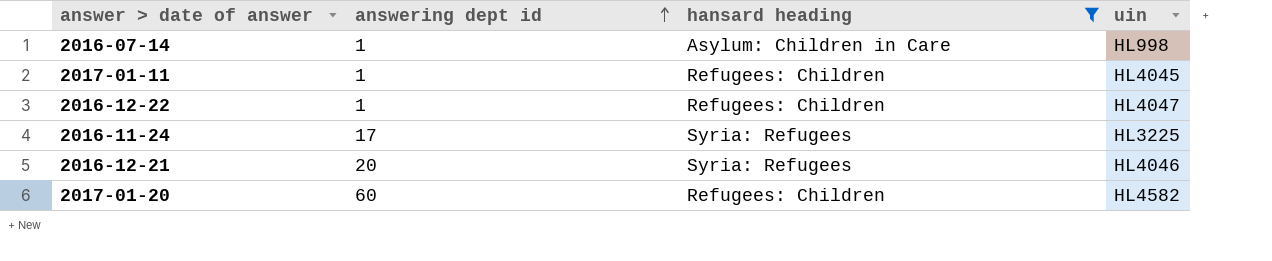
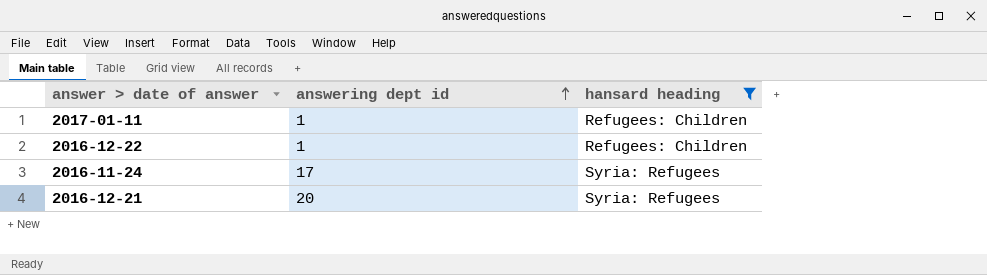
column uin | position: 4 -> none
row 2016-07-14: 1 | Asylum: Children in Care | HL998 -> none
row 2017-01-20: 60 | Refugees: Children | HL4582 -> none

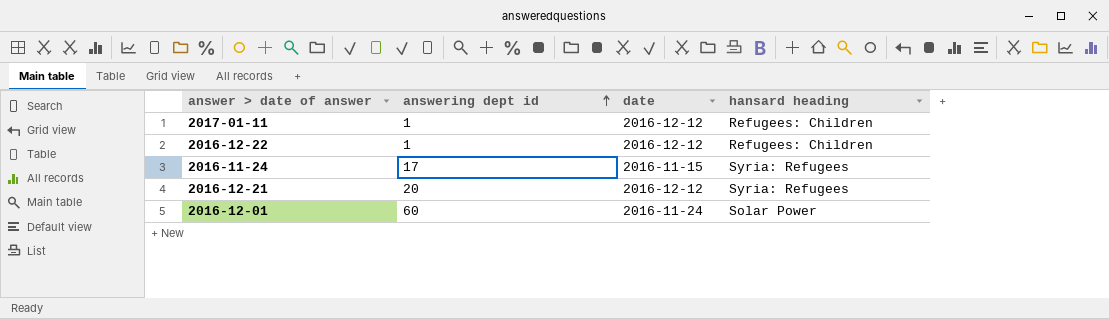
filter: hansard heading != Solar Power -> none
column date | position: none -> 3

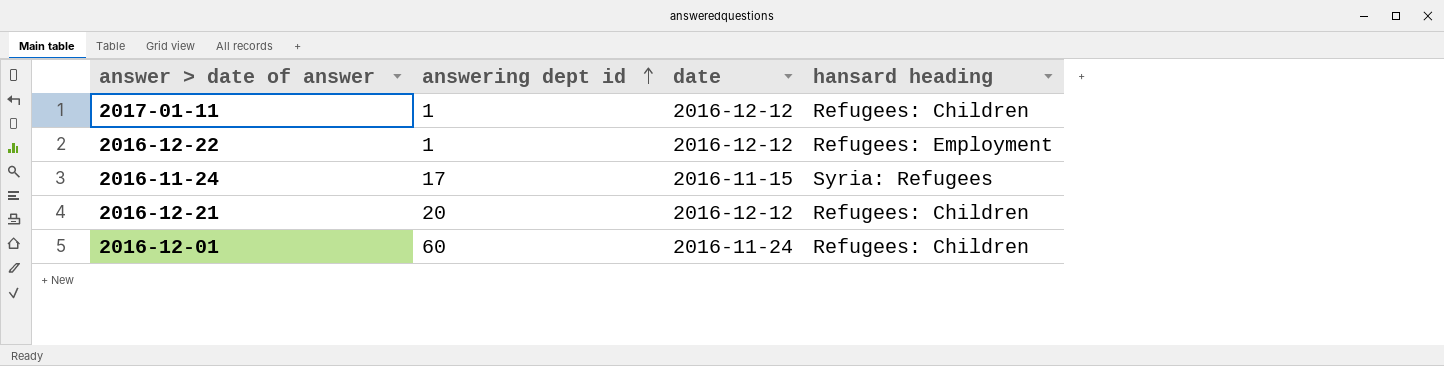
2016-12-22 | hansard heading: Refugees: Children -> Refugees: Employment
2016-12-21 | hansard heading: Syria: Refugees -> Refugees: Children
2016-12-01 | hansard heading: Solar Power -> Refugees: Children

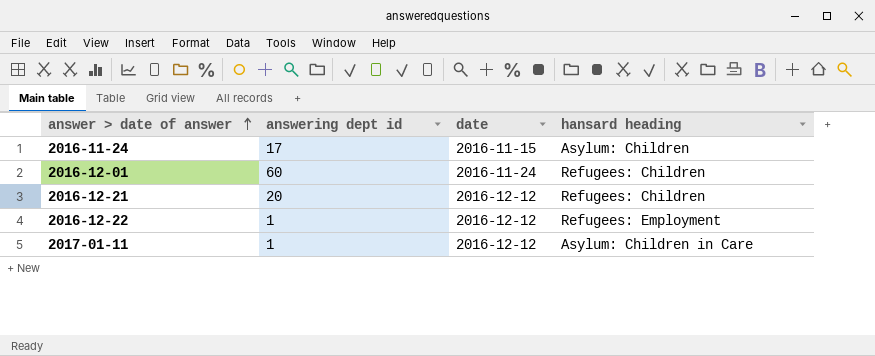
row order: answering dept id ascending -> answer > date of answer ascending
2016-11-24 | hansard heading: Syria: Refugees -> Asylum: Children
2017-01-11 | hansard heading: Refugees: Children -> Asylum: Children in Care

